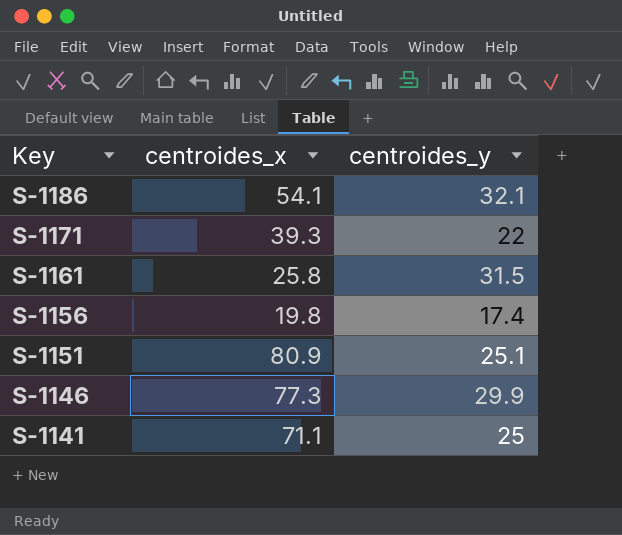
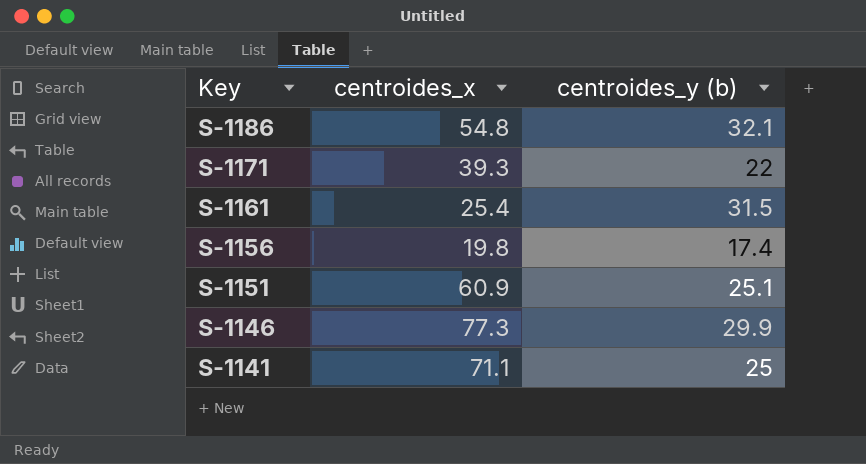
column name: centroides_y -> centroides_y (b)
S-1186 | centroides_x: 54.1 -> 54.8
S-1161 | centroides_x: 25.8 -> 25.4
S-1151 | centroides_x: 80.9 -> 60.9

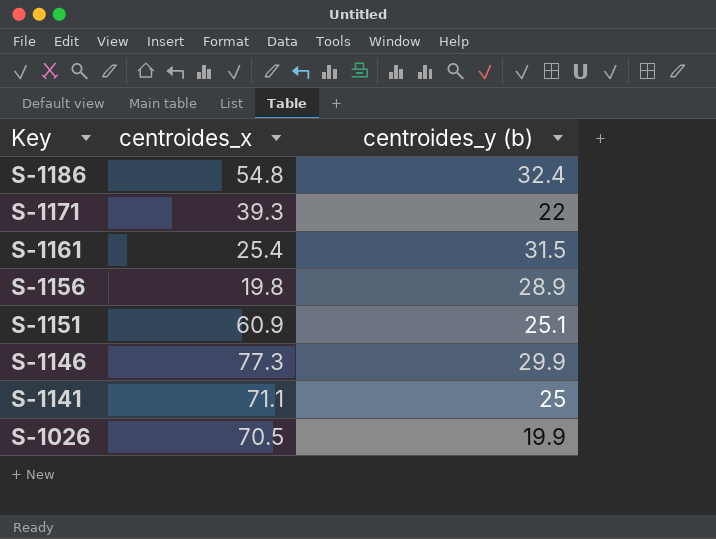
S-1186 | centroides_y (b): 32.1 -> 32.4
S-1156 | centroides_y (b): 17.4 -> 28.9
row S-1026: none -> 70.5 | 19.9

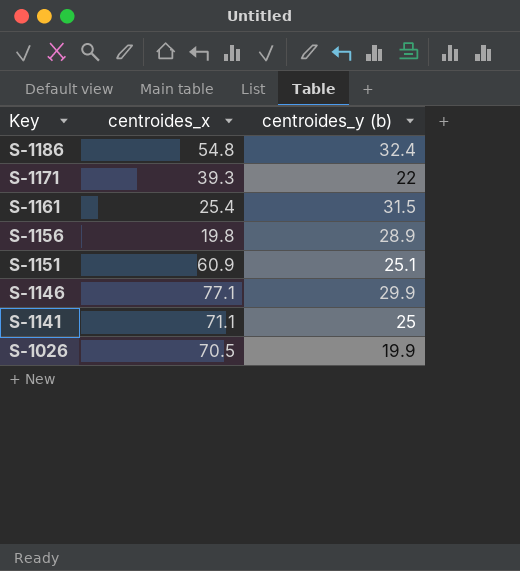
S-1146 | centroides_x: 77.3 -> 77.1

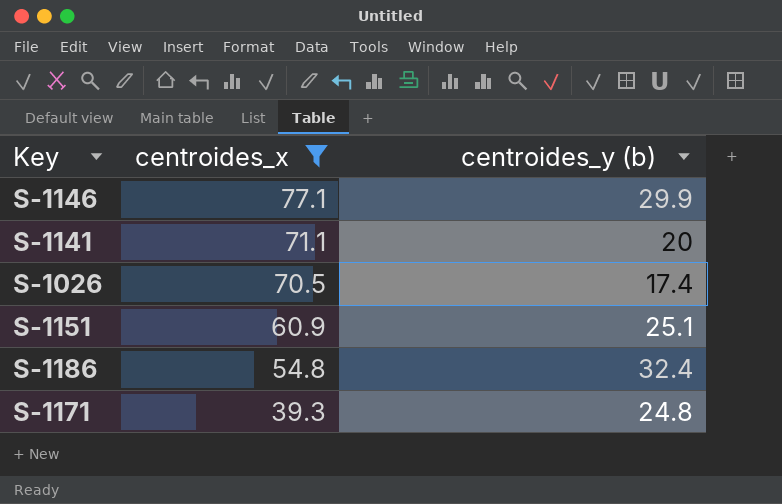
filter: none -> centroides_x >= 39.3
row order: Key descending -> centroides_x descending
S-1141 | centroides_y (b): 25 -> 20
S-1026 | centroides_y (b): 19.9 -> 17.4
S-1171 | centroides_y (b): 22 -> 24.8

